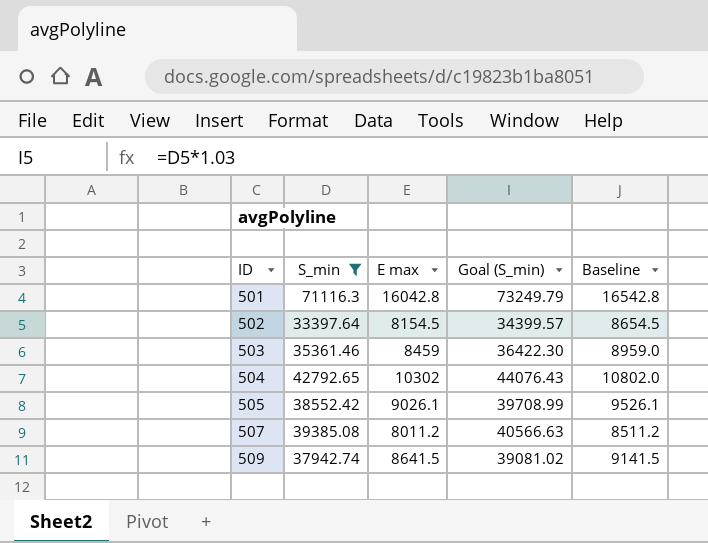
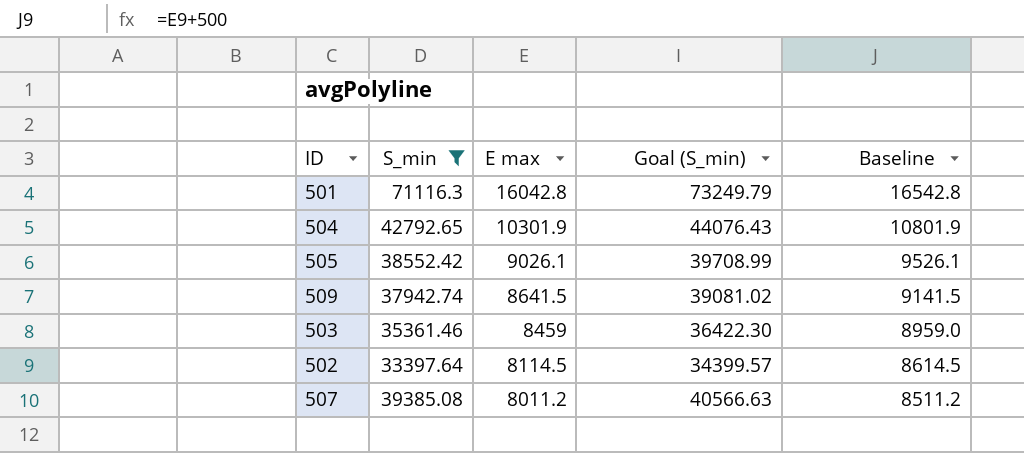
row order: ID ascending -> E max descending
504 | E max: 10302 -> 10301.9
504 | Baseline: 10802.0 -> 10801.9
502 | E max: 8154.5 -> 8114.5
502 | Baseline: 8654.5 -> 8614.5

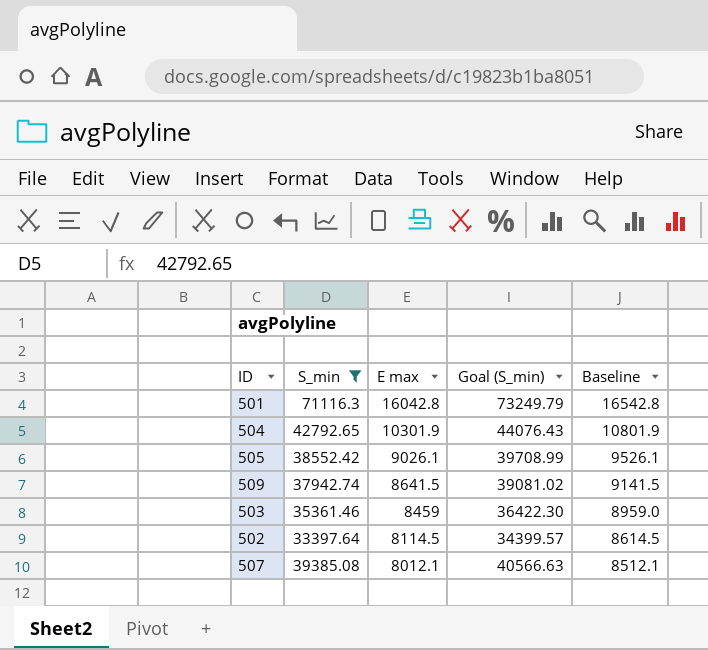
507 | E max: 8011.2 -> 8012.1
507 | Baseline: 8511.2 -> 8512.1

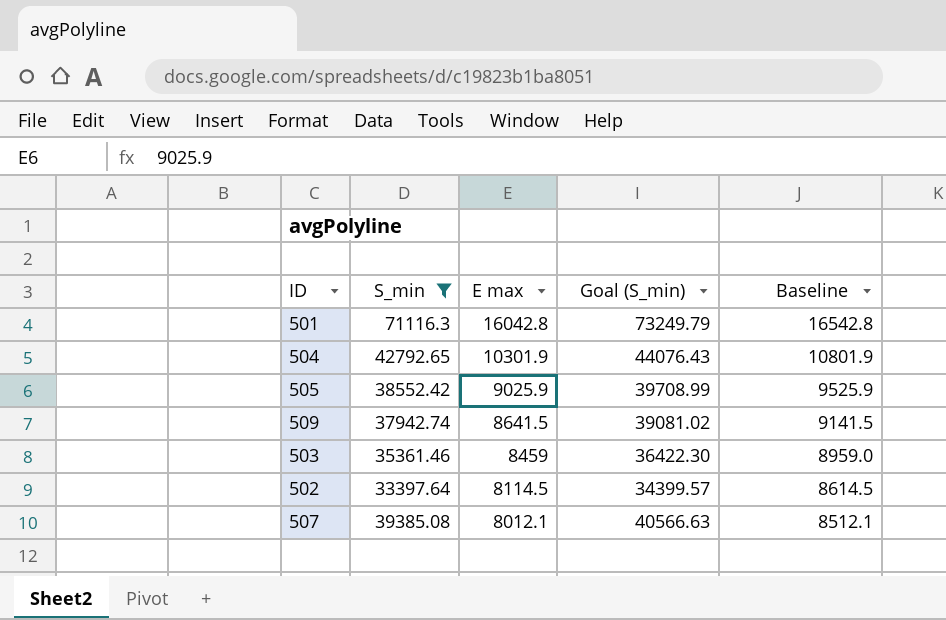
505 | E max: 9026.1 -> 9025.9
505 | Baseline: 9526.1 -> 9525.9

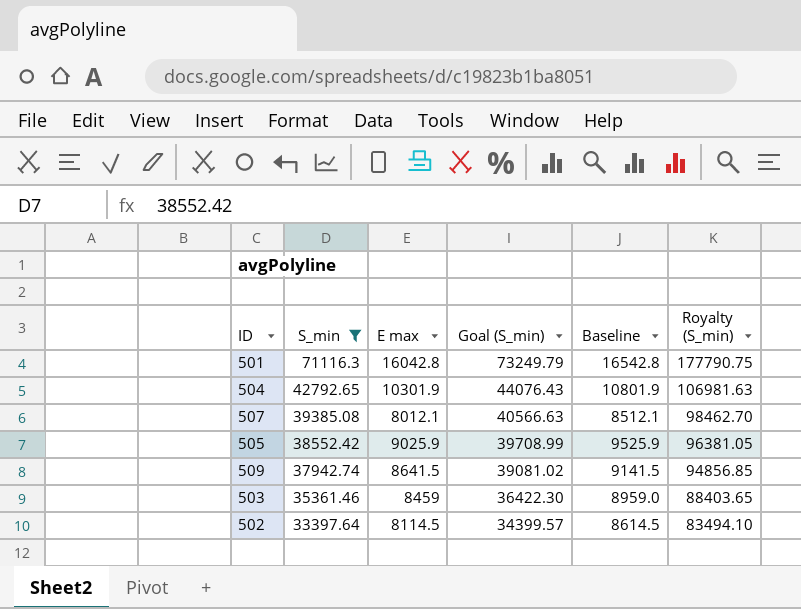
row order: E max descending -> S_min descending
column Royalty (S_min) | formula: none -> [S_min] * 2.5

